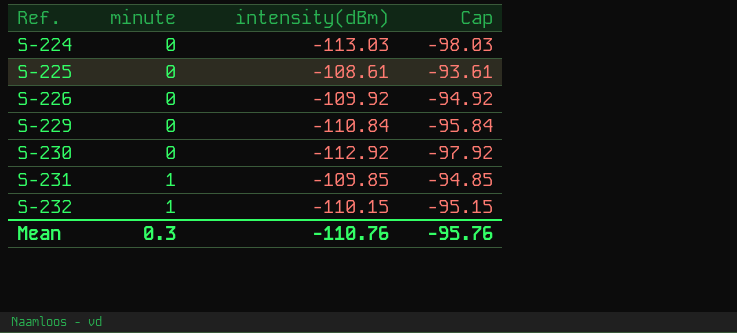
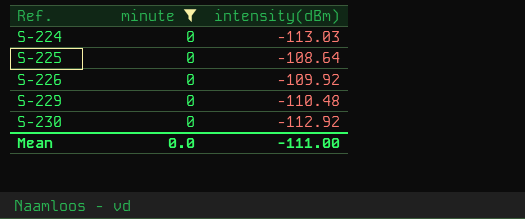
filter: none -> minute = 0
column Cap | formula: [intensity(dBm)] + 15 -> none
S-225 | intensity(dBm): -108.61 -> -108.64
S-229 | intensity(dBm): -110.84 -> -110.48
Mean | minute: 0.3 -> 0.0
Mean | intensity(dBm): -110.76 -> -111.00

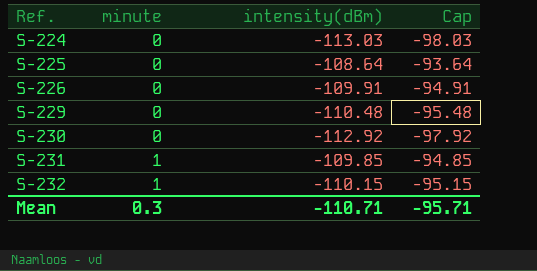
filter: minute = 0 -> none
column Cap | formula: none -> [intensity(dBm)] + 15
S-226 | intensity(dBm): -109.92 -> -109.91
Mean | minute: 0.0 -> 0.3
Mean | intensity(dBm): -111.00 -> -110.71

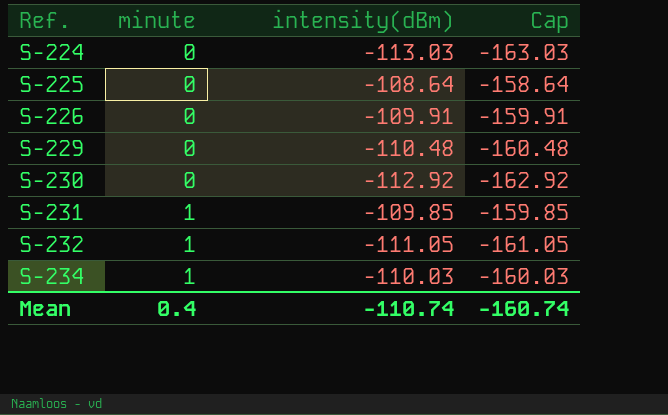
column Cap | formula: [intensity(dBm)] + 15 -> [intensity(dBm)] - 50
S-232 | intensity(dBm): -110.15 -> -111.05
row S-234: none -> 1 | -110.03 | -160.03
Mean | minute: 0.3 -> 0.4
Mean | intensity(dBm): -110.71 -> -110.74
Mean | Cap: -95.71 -> -160.74

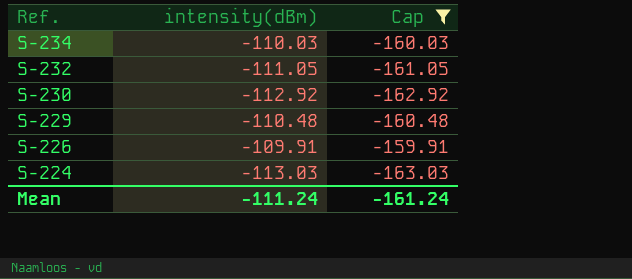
filter: none -> Cap <= -159.91
row order: Ref. ascending -> Ref. descending
column minute | position: 2 -> none
Mean | intensity(dBm): -110.74 -> -111.24
Mean | Cap: -160.74 -> -161.24

